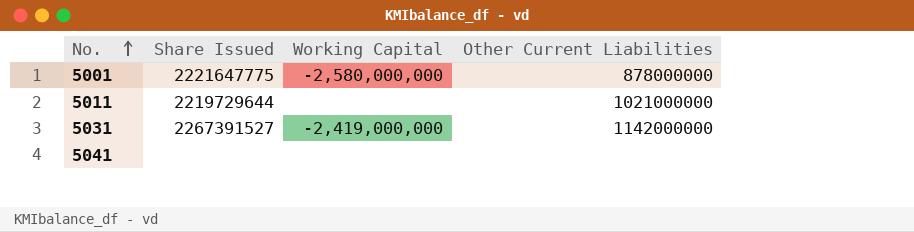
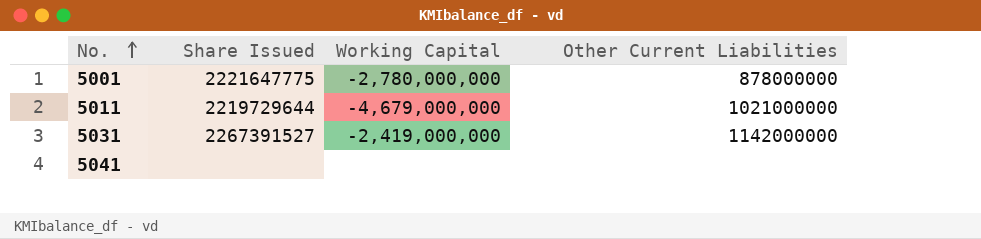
5001 | Working Capital: -2,580,000,000 -> -2,780,000,000
5011 | Working Capital: none -> -4,679,000,000

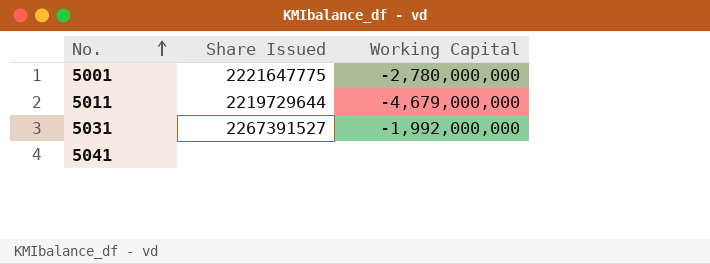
column Other Current Liabilities | position: 4 -> none
5031 | Working Capital: -2,419,000,000 -> -1,992,000,000

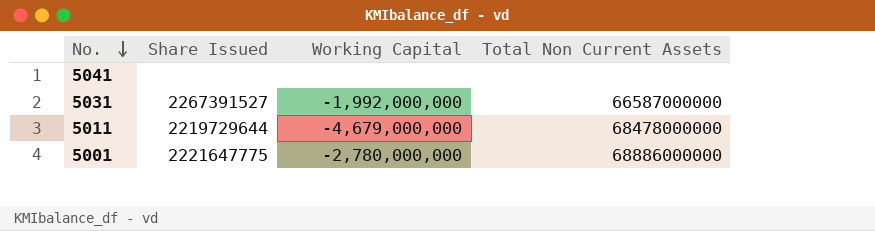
row order: No. ascending -> No. descending
column Total Non Current Assets | position: none -> 4

